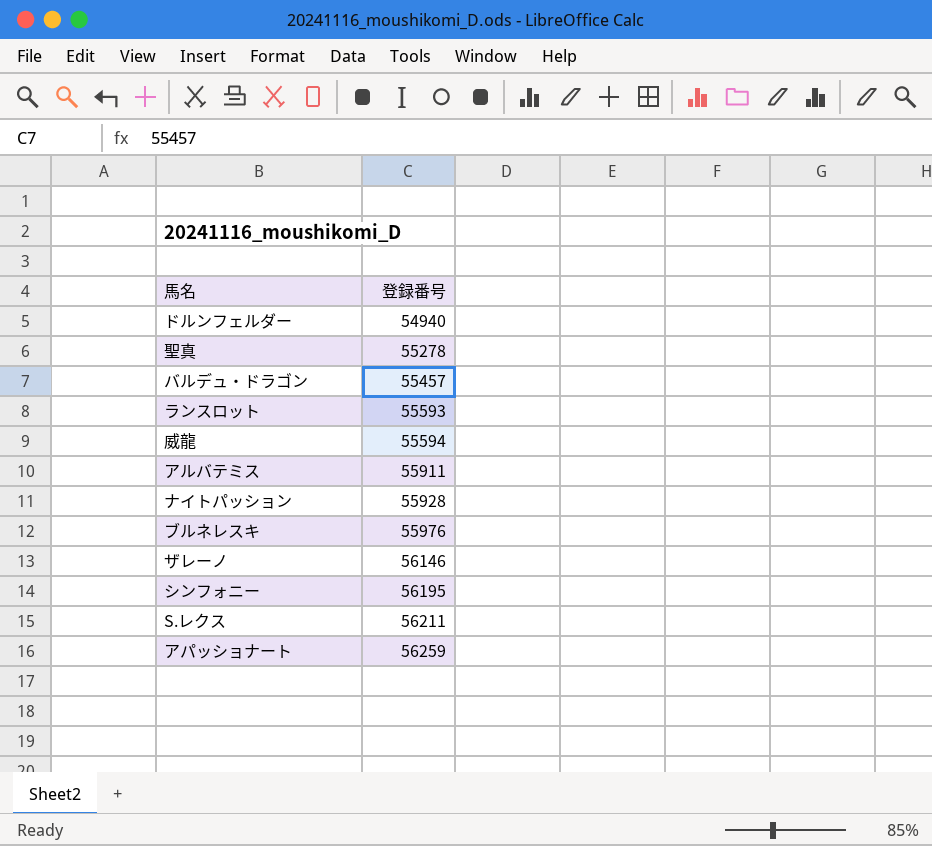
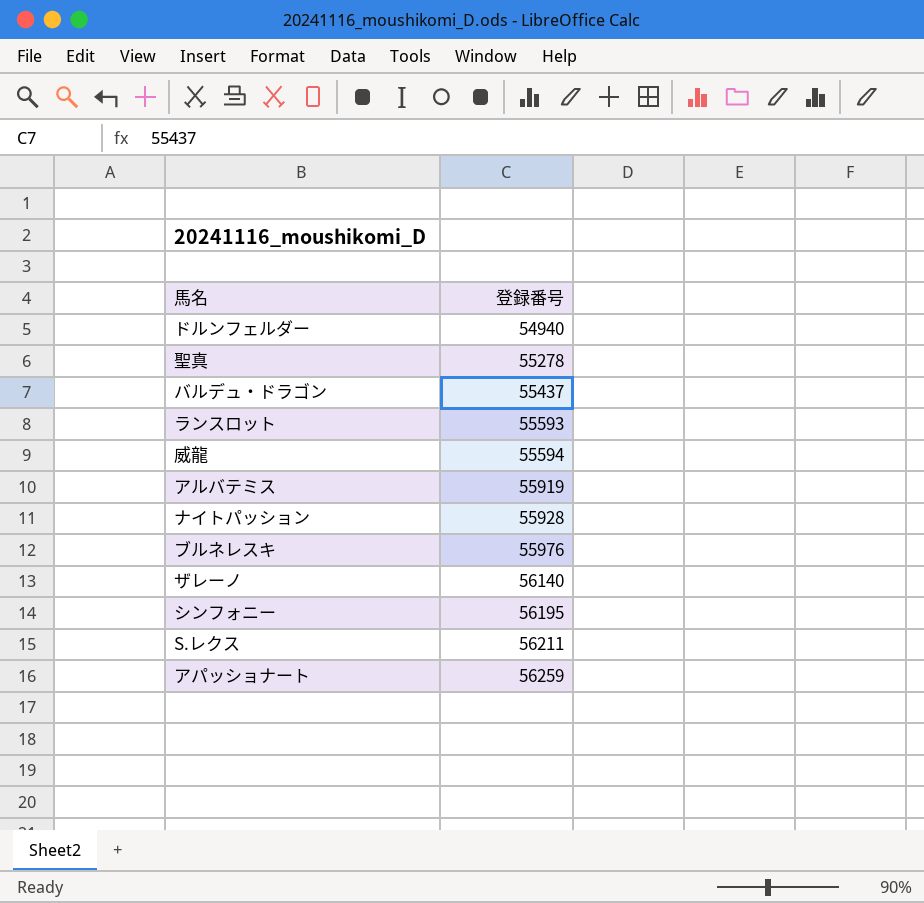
バルデュ・ドラゴン | 登録番号: 55457 -> 55437
アルバテミス | 登録番号: 55911 -> 55919
ザレーノ | 登録番号: 56146 -> 56140

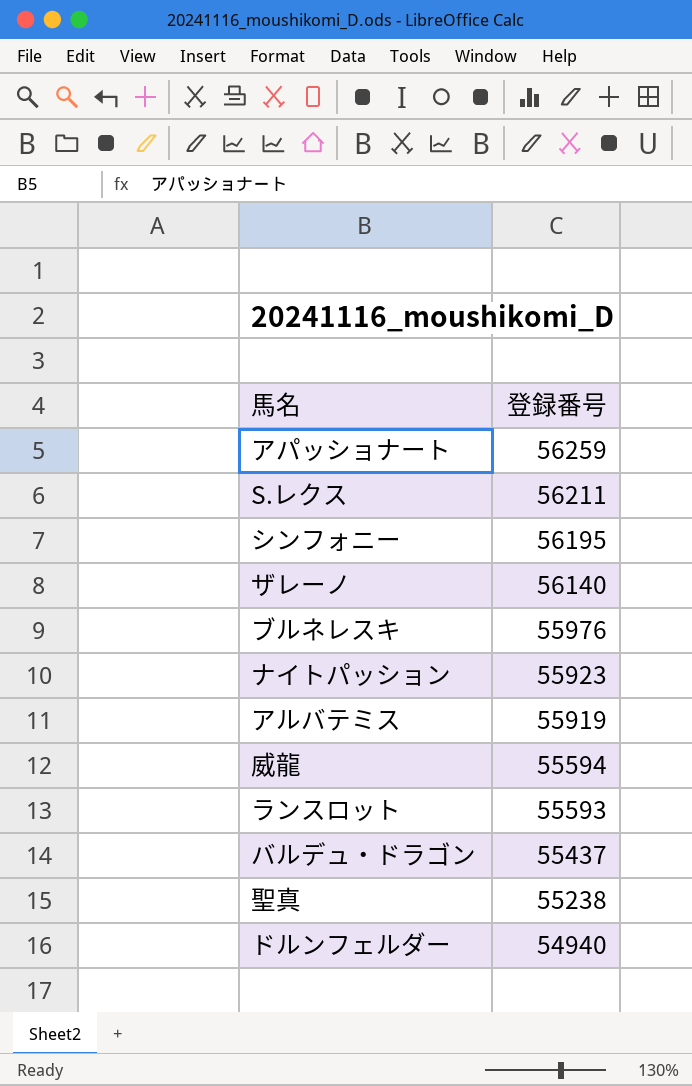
row order: 登録番号 ascending -> 登録番号 descending
ナイトパッション | 登録番号: 55928 -> 55923
聖真 | 登録番号: 55278 -> 55238

